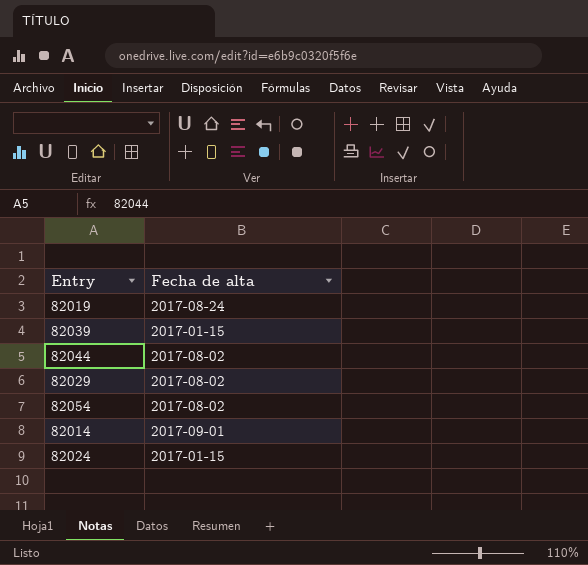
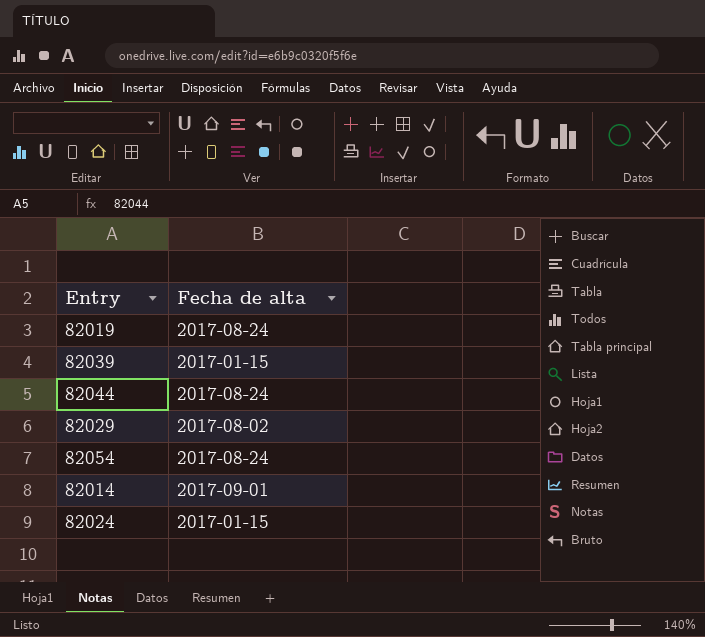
82044 | Fecha de alta: 2017-08-02 -> 2017-08-24
82054 | Fecha de alta: 2017-08-02 -> 2017-08-24

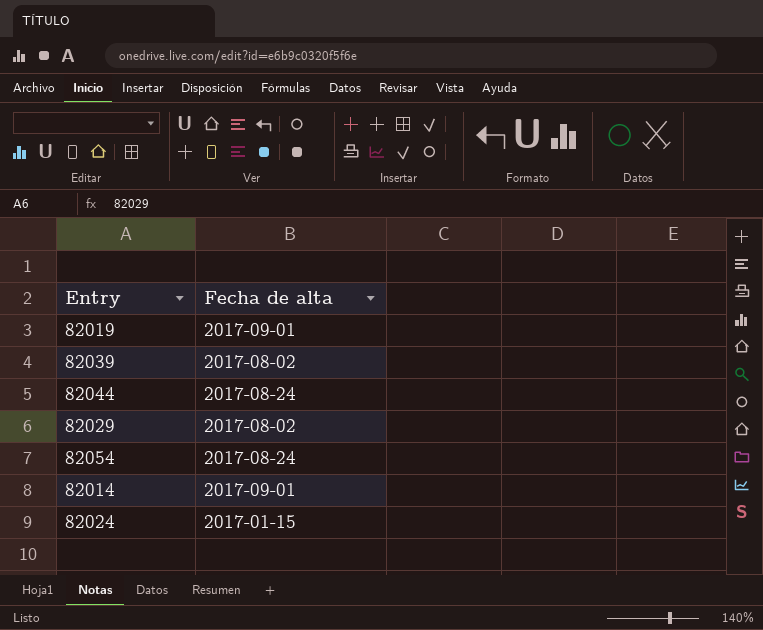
82019 | Fecha de alta: 2017-08-24 -> 2017-09-01
82039 | Fecha de alta: 2017-01-15 -> 2017-08-02

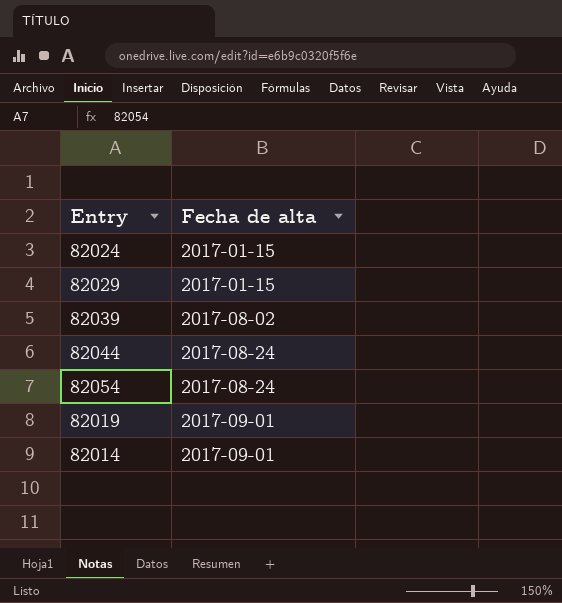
row order: none -> Fecha de alta ascending
82029 | Fecha de alta: 2017-08-02 -> 2017-01-15

